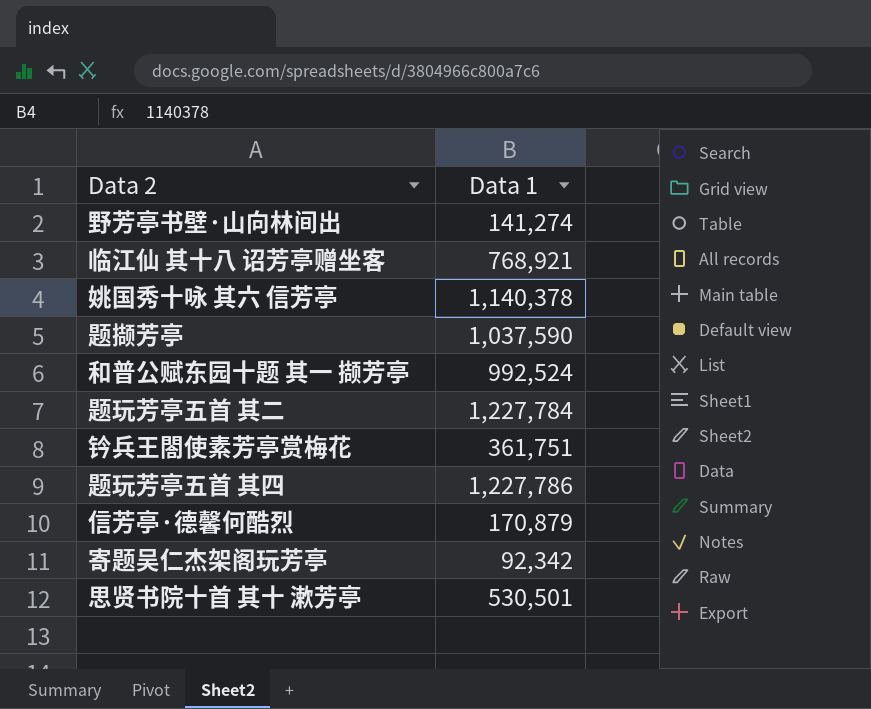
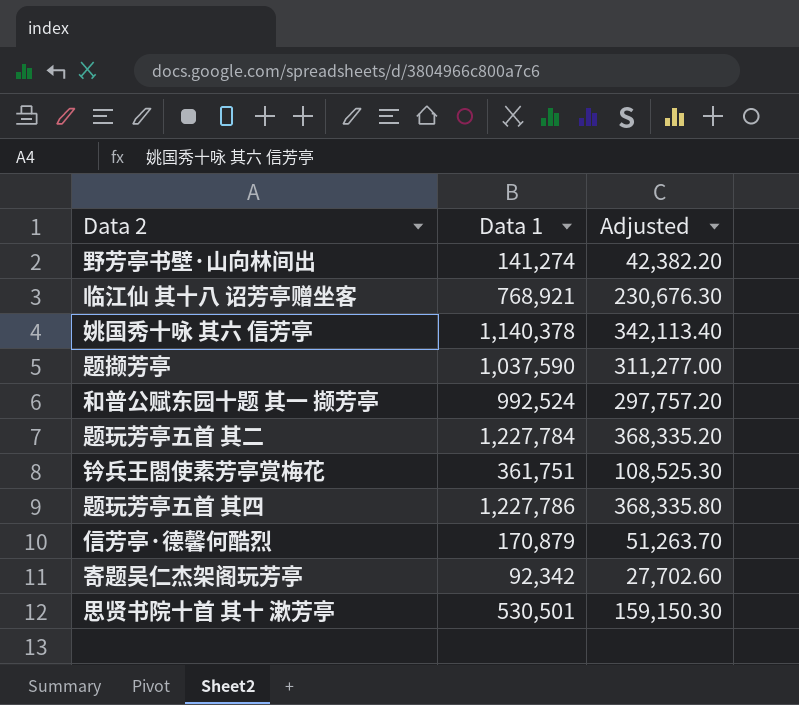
column Adjusted | formula: none -> [Data 1] * 0.3

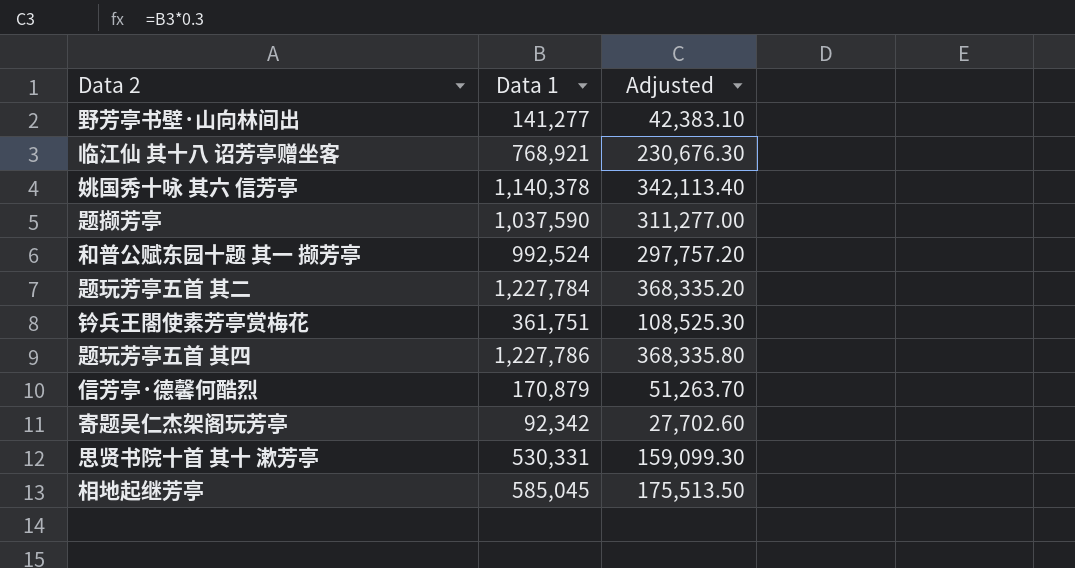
野芳亭书壁·山向林间出 | Data 1: 141,274 -> 141,277
野芳亭书壁·山向林间出 | Adjusted: 42,382.20 -> 42,383.10
思贤书院十首 其十 漱芳亭 | Data 1: 530,501 -> 530,331
思贤书院十首 其十 漱芳亭 | Adjusted: 159,150.30 -> 159,099.30
row 相地起继芳亭: none -> 585,045 | 175,513.50

